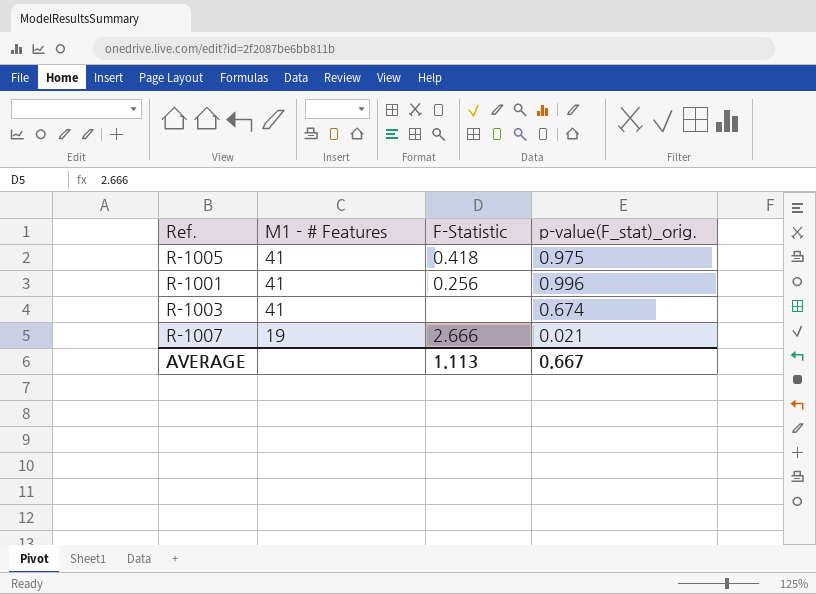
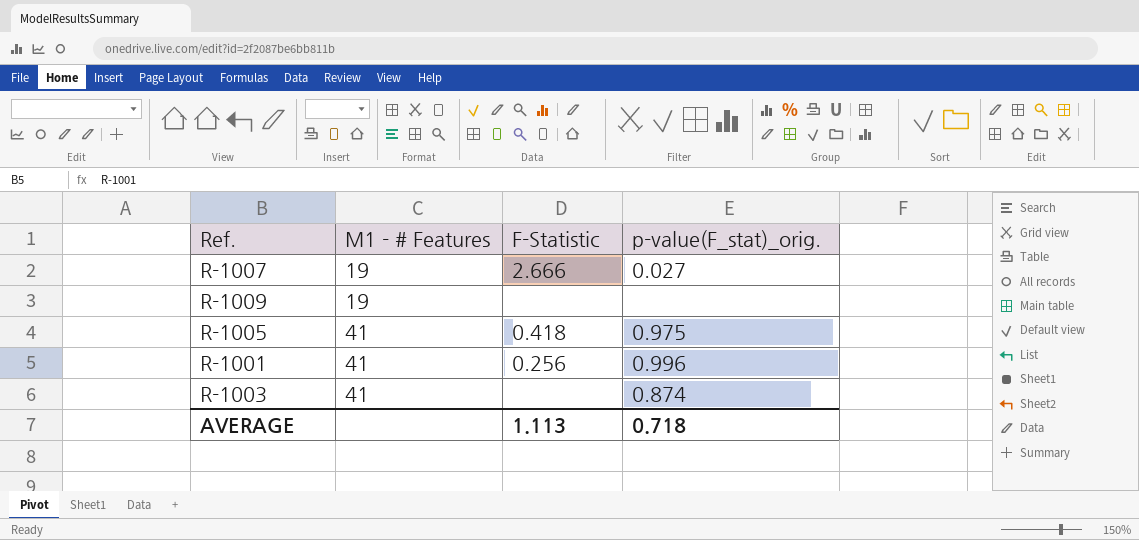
row order: M1 - # Features descending -> M1 - # Features ascending
R-1007 | p-value(F_stat)_orig.: 0.021 -> 0.027
row R-1009: none -> 19 | none | none
R-1003 | p-value(F_stat)_orig.: 0.674 -> 0.874
AVERAGE | p-value(F_stat)_orig.: 0.667 -> 0.718

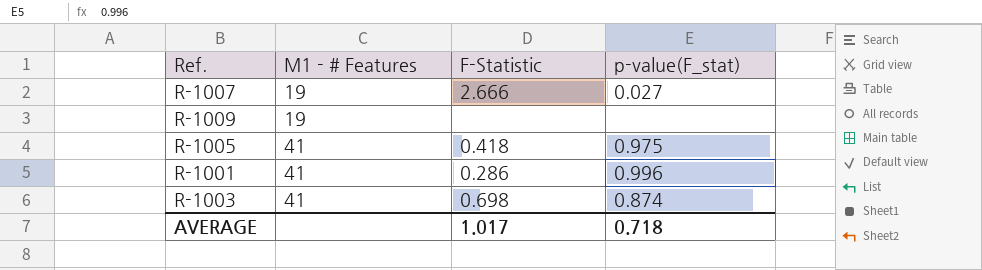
column name: p-value(F_stat)_orig. -> p-value(F_stat)
R-1001 | F-Statistic: 0.256 -> 0.286
R-1003 | F-Statistic: none -> 0.698
AVERAGE | F-Statistic: 1.113 -> 1.017

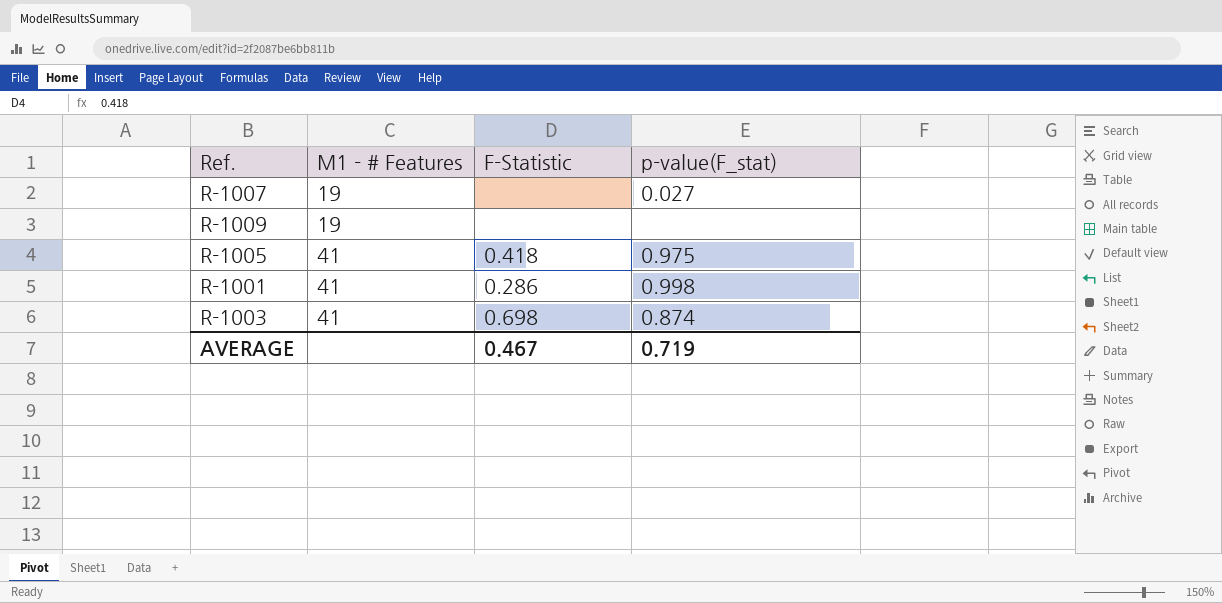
R-1007 | F-Statistic: 2.666 -> none
R-1001 | p-value(F_stat): 0.996 -> 0.998
AVERAGE | F-Statistic: 1.017 -> 0.467
AVERAGE | p-value(F_stat): 0.718 -> 0.719

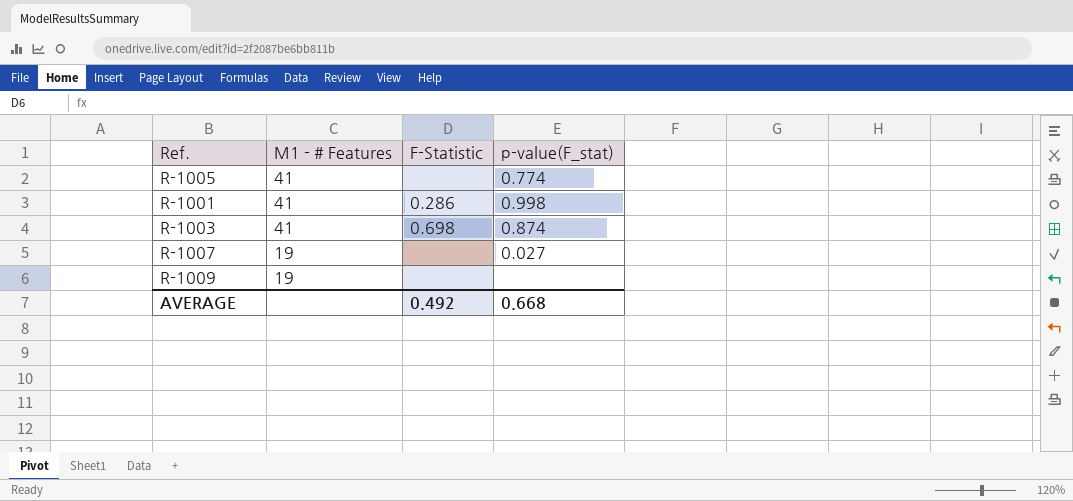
row order: M1 - # Features ascending -> M1 - # Features descending
R-1005 | F-Statistic: 0.418 -> none
R-1005 | p-value(F_stat): 0.975 -> 0.774
AVERAGE | F-Statistic: 0.467 -> 0.492
AVERAGE | p-value(F_stat): 0.719 -> 0.668

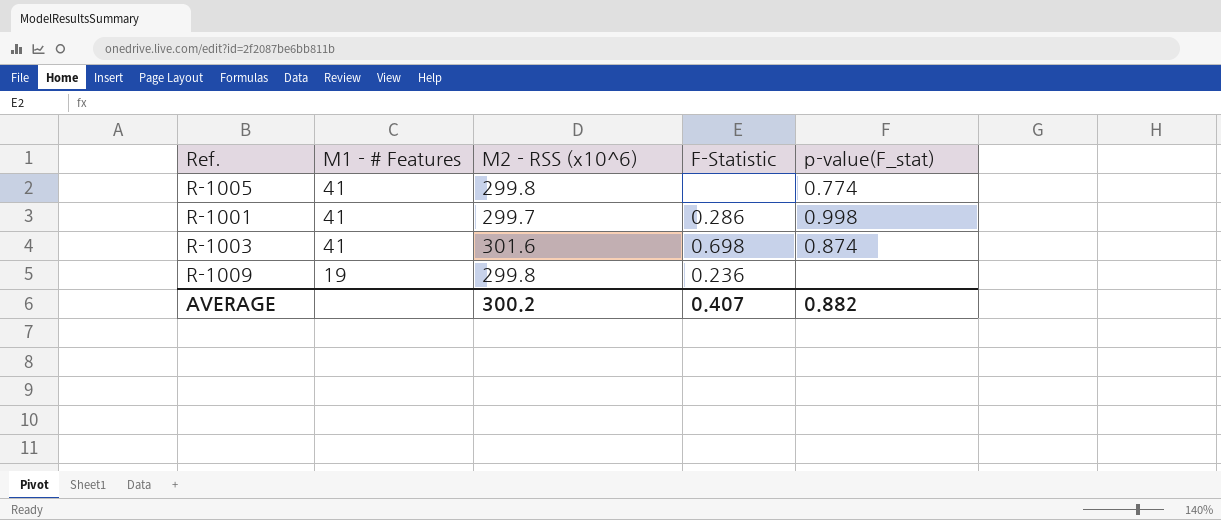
column M2 - RSS (x10^6) | position: none -> 3
row R-1007: 19 | none | 0.027 -> none
R-1009 | F-Statistic: none -> 0.236
AVERAGE | F-Statistic: 0.492 -> 0.407
AVERAGE | p-value(F_stat): 0.668 -> 0.882

